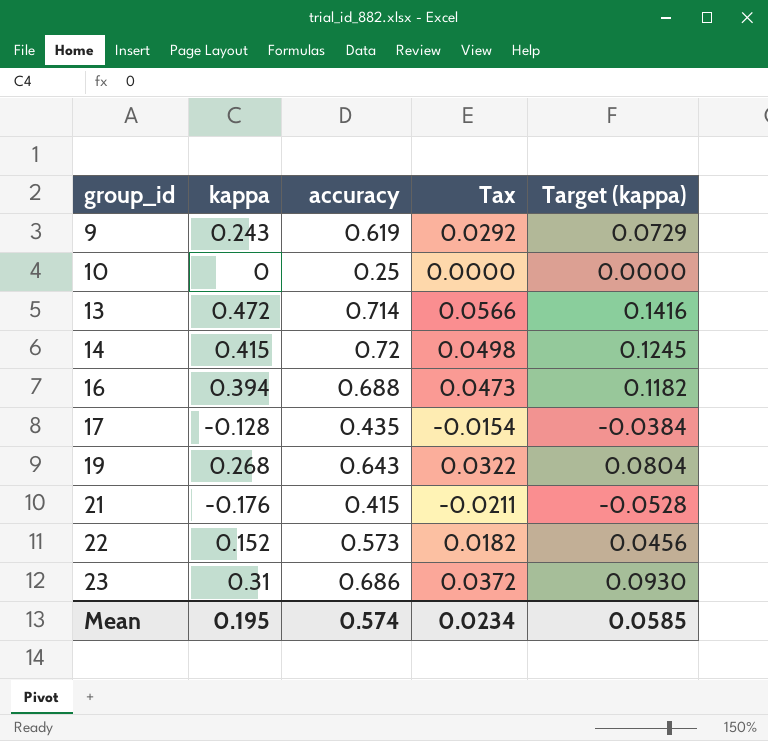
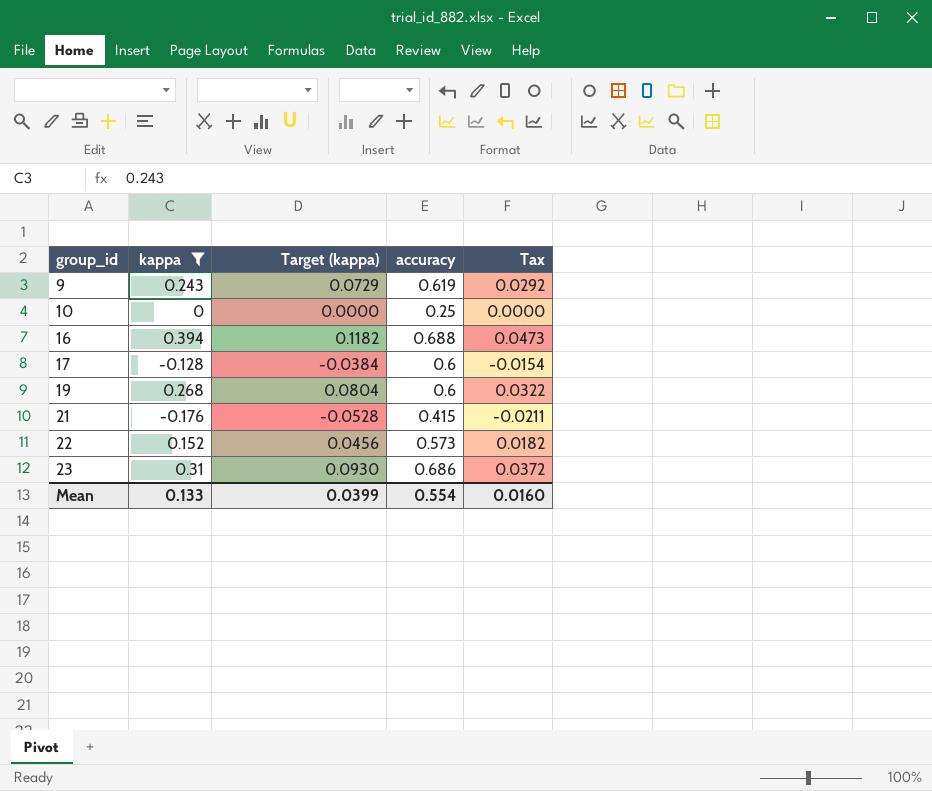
filter: none -> kappa <= 0.394
column Target (kappa) | position: 5 -> 3
17 | accuracy: 0.435 -> 0.6
19 | accuracy: 0.643 -> 0.6
Mean | kappa: 0.195 -> 0.133
Mean | Target (kappa): 0.0585 -> 0.0399
Mean | accuracy: 0.574 -> 0.554
Mean | Tax: 0.0234 -> 0.0160

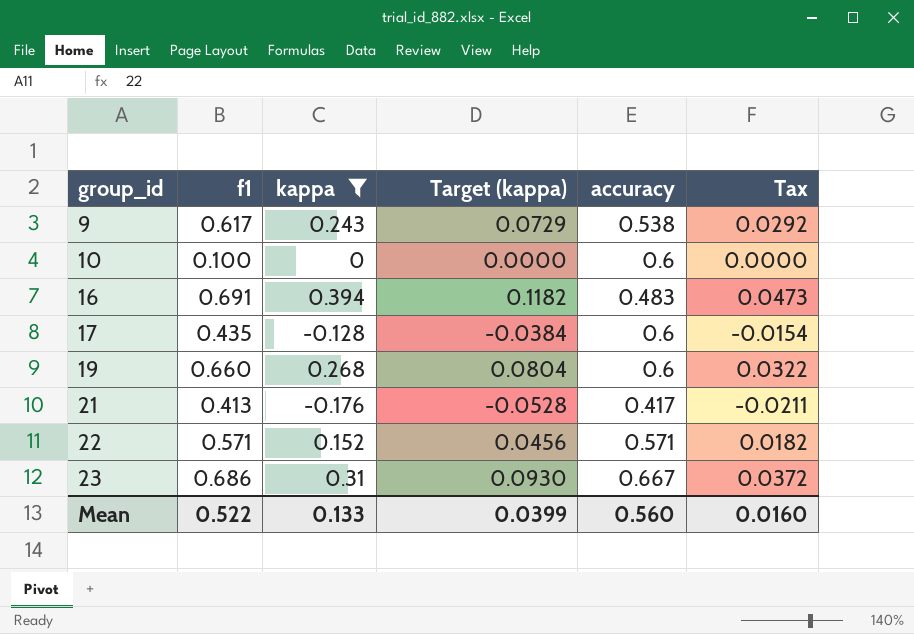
column f1 | position: none -> 2
9 | accuracy: 0.619 -> 0.538
10 | accuracy: 0.25 -> 0.6
16 | accuracy: 0.688 -> 0.483
21 | accuracy: 0.415 -> 0.417
22 | accuracy: 0.573 -> 0.571
23 | accuracy: 0.686 -> 0.667
Mean | accuracy: 0.554 -> 0.560

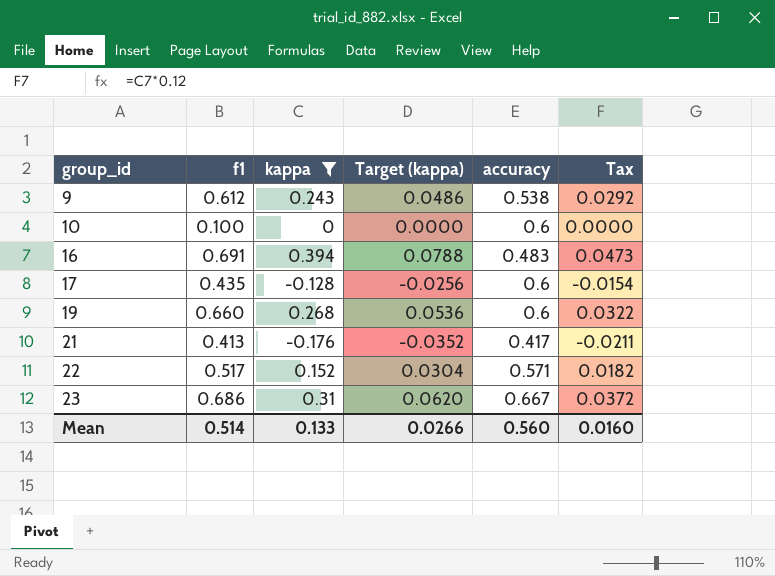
column Target (kappa) | formula: [kappa] * 0.3 -> [kappa] * 0.2
9 | f1: 0.617 -> 0.612
22 | f1: 0.571 -> 0.517
Mean | f1: 0.522 -> 0.514
Mean | Target (kappa): 0.0399 -> 0.0266

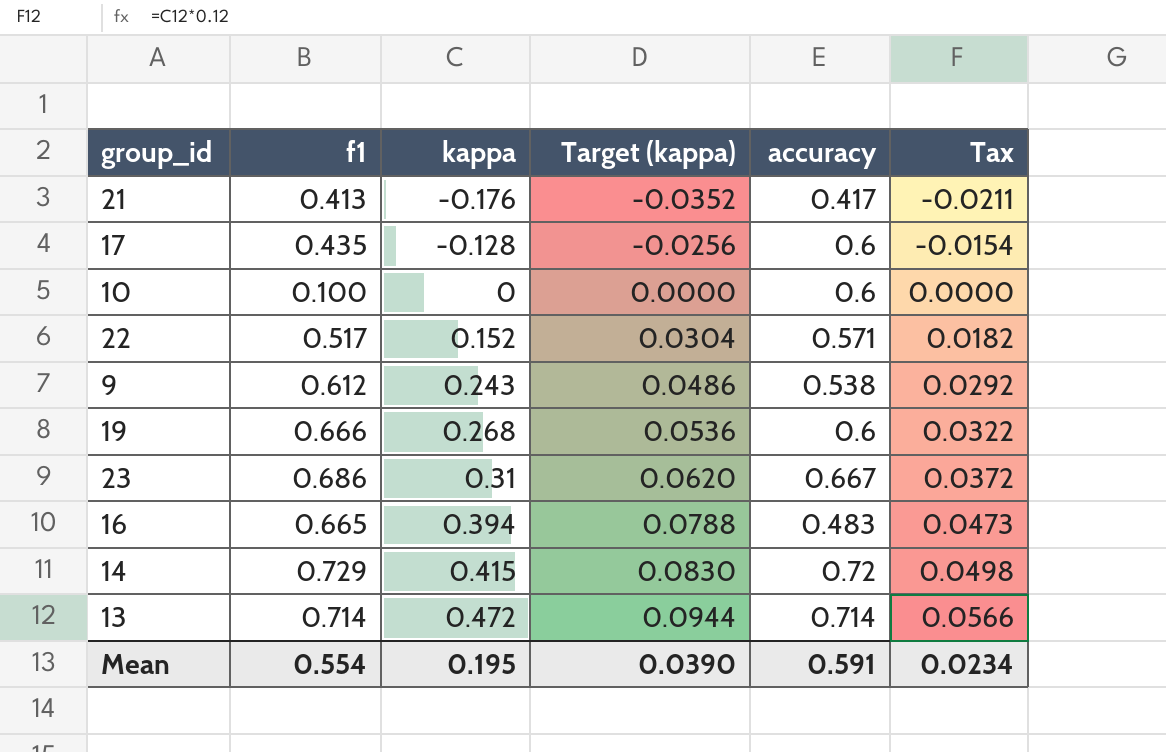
filter: kappa <= 0.394 -> none
row order: group_id ascending -> kappa ascending
19 | f1: 0.660 -> 0.666
16 | f1: 0.691 -> 0.665
Mean | f1: 0.514 -> 0.554
Mean | kappa: 0.133 -> 0.195
Mean | Target (kappa): 0.0266 -> 0.0390
Mean | accuracy: 0.560 -> 0.591
Mean | Tax: 0.0160 -> 0.0234

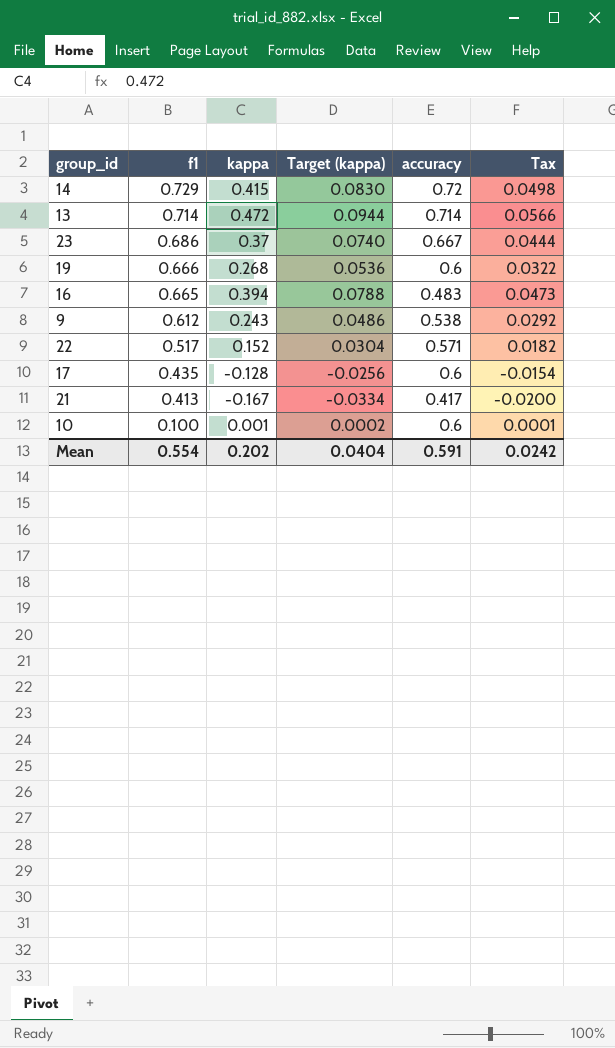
row order: kappa ascending -> f1 descending
23 | kappa: 0.31 -> 0.37
23 | Target (kappa): 0.0620 -> 0.0740
23 | Tax: 0.0372 -> 0.0444
21 | kappa: -0.176 -> -0.167
21 | Target (kappa): -0.0352 -> -0.0334
21 | Tax: -0.0211 -> -0.0200
10 | kappa: 0 -> 0.001
10 | Target (kappa): 0.0000 -> 0.0002
10 | Tax: 0.0000 -> 0.0001
Mean | kappa: 0.195 -> 0.202
Mean | Target (kappa): 0.0390 -> 0.0404
Mean | Tax: 0.0234 -> 0.0242

